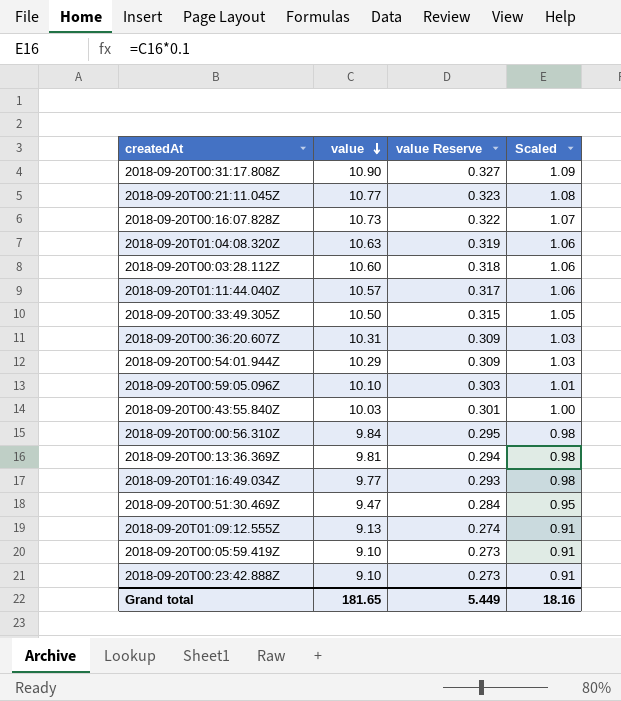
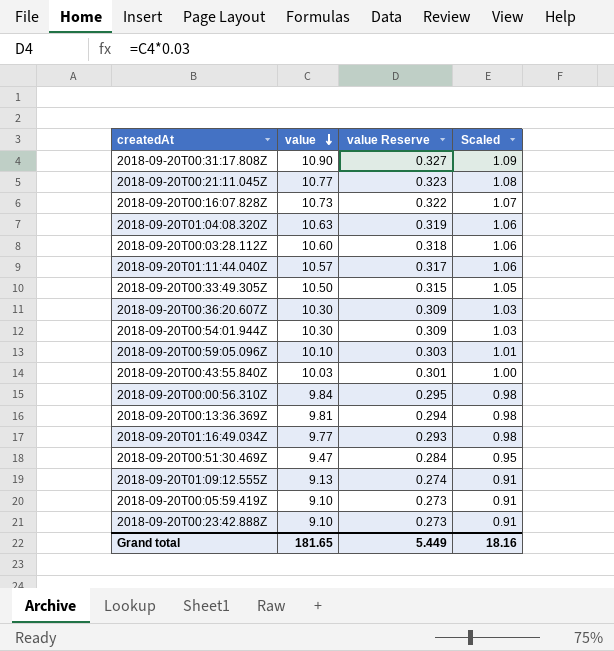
2018-09-20T00:36:20.607Z | value: 10.31 -> 10.30
2018-09-20T00:54:01.944Z | value: 10.29 -> 10.30

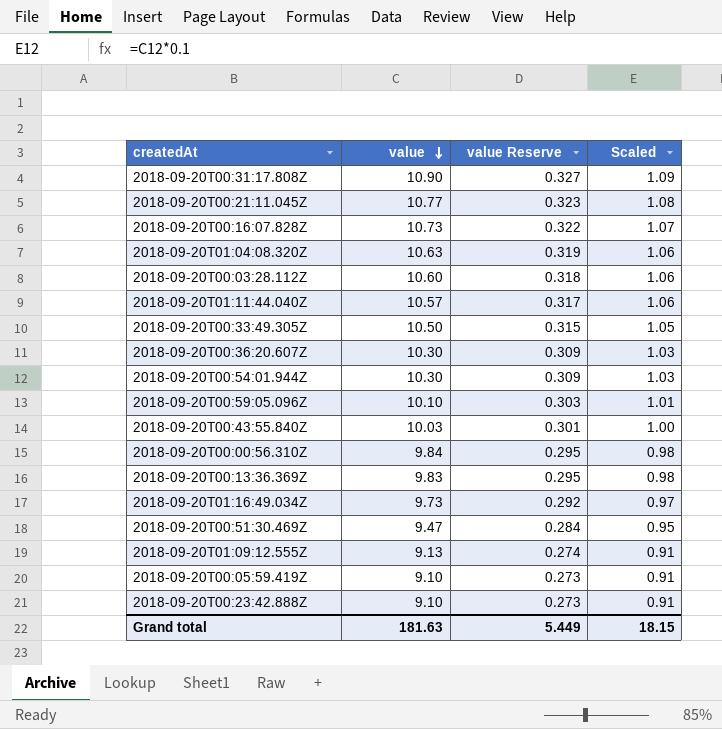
2018-09-20T00:13:36.369Z | value: 9.81 -> 9.83
2018-09-20T00:13:36.369Z | value Reserve: 0.294 -> 0.295
2018-09-20T01:16:49.034Z | value: 9.77 -> 9.73
2018-09-20T01:16:49.034Z | value Reserve: 0.293 -> 0.292
2018-09-20T01:16:49.034Z | Scaled: 0.98 -> 0.97
Grand total | value: 181.65 -> 181.63
Grand total | Scaled: 18.16 -> 18.15

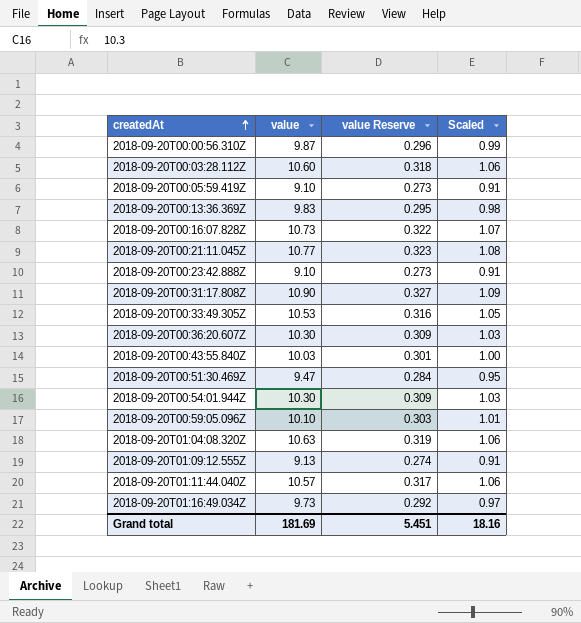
row order: value descending -> createdAt ascending
2018-09-20T00:00:56.310Z | value: 9.84 -> 9.87
2018-09-20T00:00:56.310Z | value Reserve: 0.295 -> 0.296
2018-09-20T00:00:56.310Z | Scaled: 0.98 -> 0.99
2018-09-20T00:33:49.305Z | value: 10.50 -> 10.53
2018-09-20T00:33:49.305Z | value Reserve: 0.315 -> 0.316
Grand total | value: 181.63 -> 181.69
Grand total | value Reserve: 5.449 -> 5.451
Grand total | Scaled: 18.15 -> 18.16

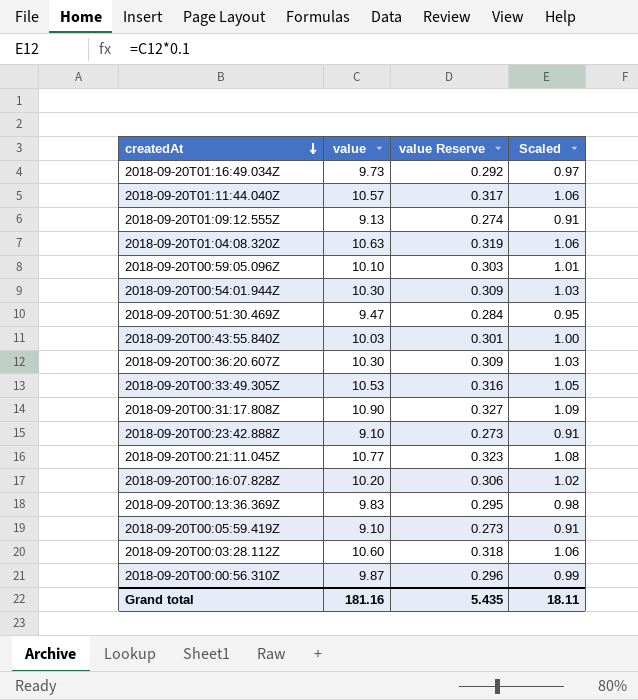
row order: createdAt ascending -> createdAt descending
2018-09-20T00:16:07.828Z | value: 10.73 -> 10.20
2018-09-20T00:16:07.828Z | value Reserve: 0.322 -> 0.306
2018-09-20T00:16:07.828Z | Scaled: 1.07 -> 1.02
Grand total | value: 181.69 -> 181.16
Grand total | value Reserve: 5.451 -> 5.435
Grand total | Scaled: 18.16 -> 18.11

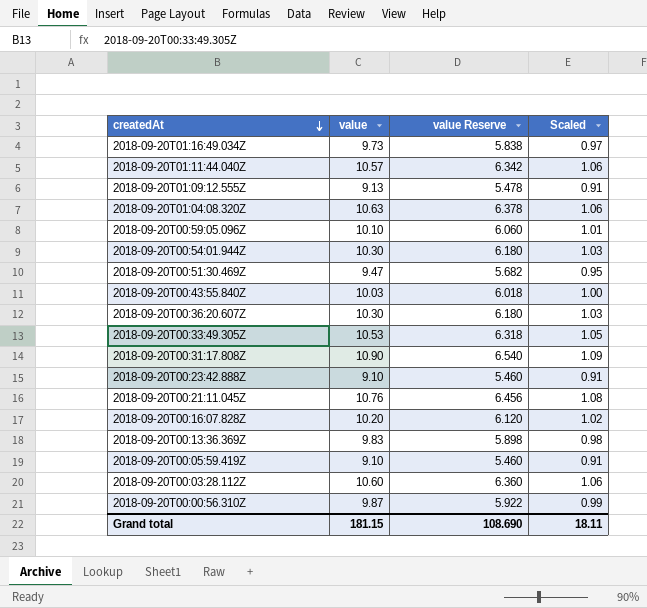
column value Reserve | formula: [value] * 0.03 -> [value] * 0.6
2018-09-20T00:21:11.045Z | value: 10.77 -> 10.76
Grand total | value: 181.16 -> 181.15
Grand total | value Reserve: 5.435 -> 108.690

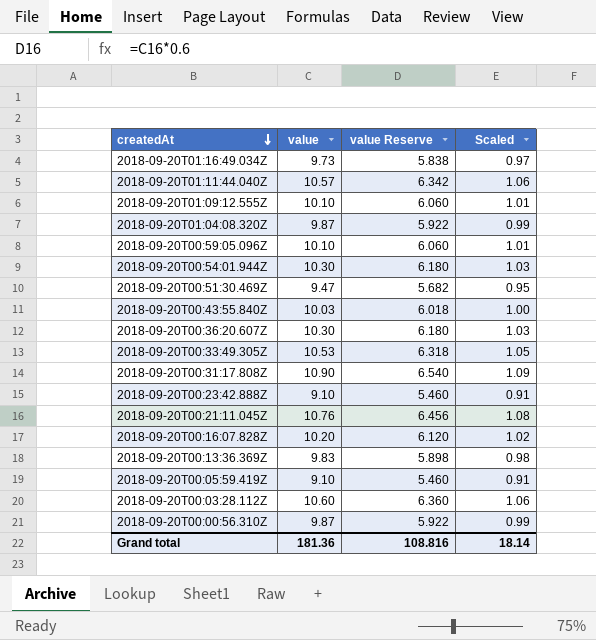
2018-09-20T01:09:12.555Z | value: 9.13 -> 10.10
2018-09-20T01:09:12.555Z | value Reserve: 5.478 -> 6.060
2018-09-20T01:09:12.555Z | Scaled: 0.91 -> 1.01
2018-09-20T01:04:08.320Z | value: 10.63 -> 9.87
2018-09-20T01:04:08.320Z | value Reserve: 6.378 -> 5.922
2018-09-20T01:04:08.320Z | Scaled: 1.06 -> 0.99
Grand total | value: 181.15 -> 181.36
Grand total | value Reserve: 108.690 -> 108.816
Grand total | Scaled: 18.11 -> 18.14

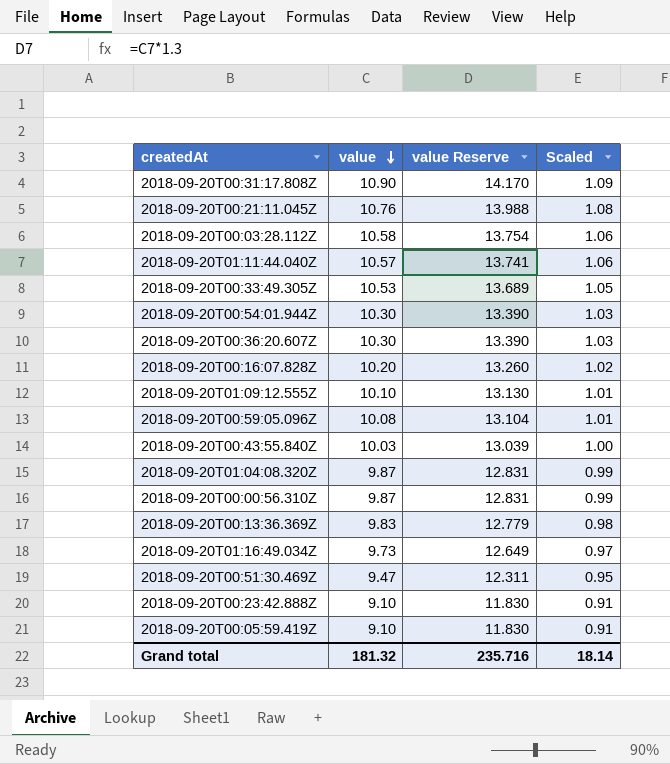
row order: createdAt descending -> value descending
column value Reserve | formula: [value] * 0.6 -> [value] * 1.3
2018-09-20T00:03:28.112Z | value: 10.60 -> 10.58
2018-09-20T00:59:05.096Z | value: 10.10 -> 10.08
Grand total | value: 181.36 -> 181.32
Grand total | value Reserve: 108.816 -> 235.716

